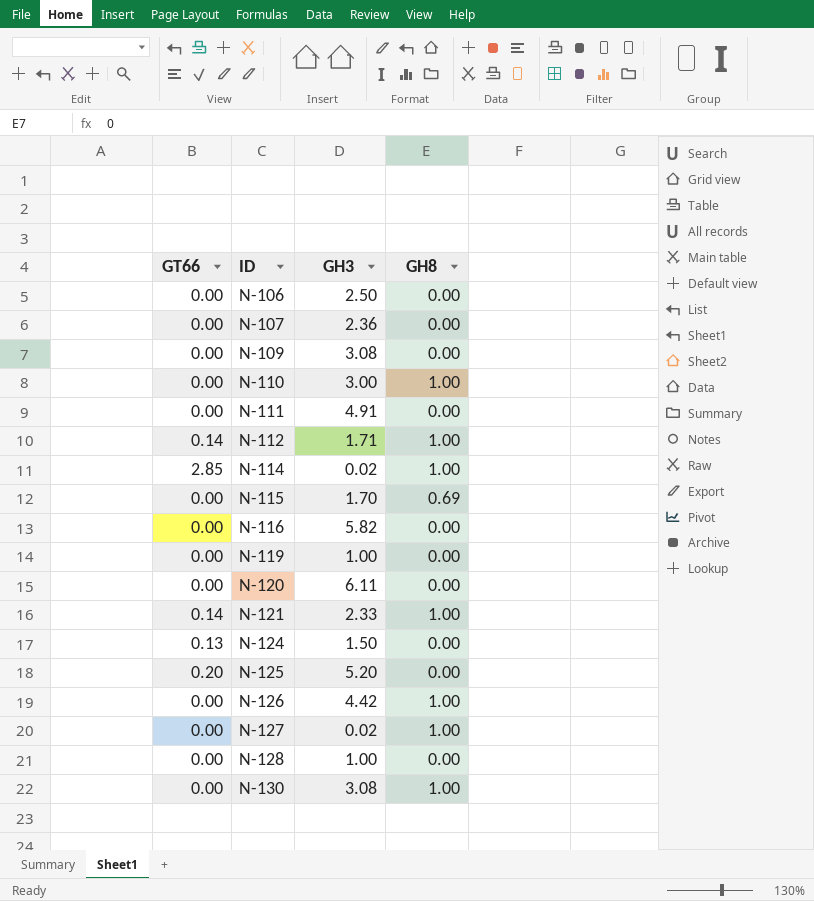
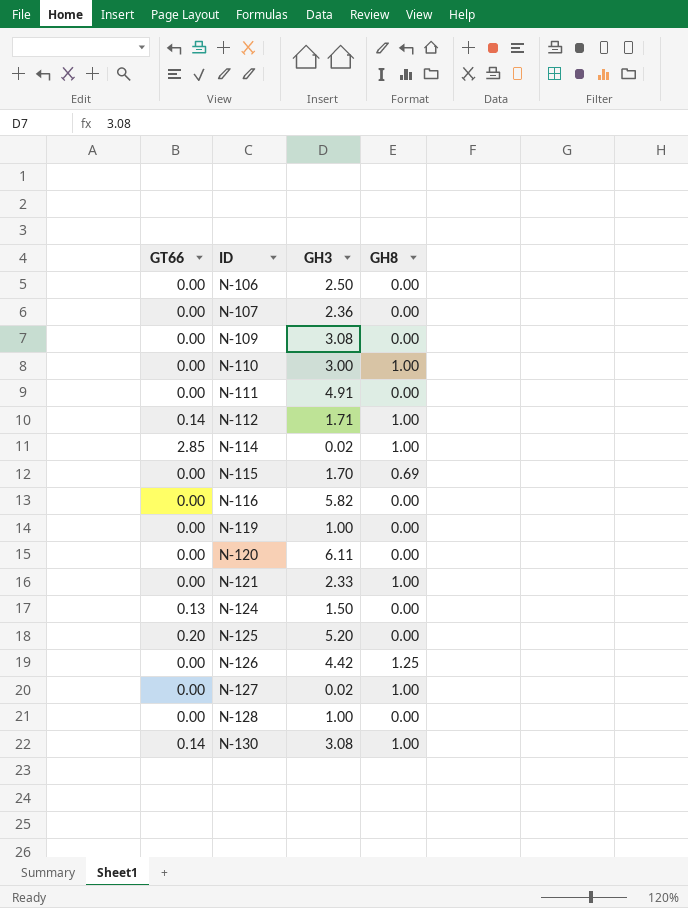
N-121 | GT66: 0.14 -> 0.00
N-126 | GH8: 1.00 -> 1.25
N-130 | GT66: 0.00 -> 0.14

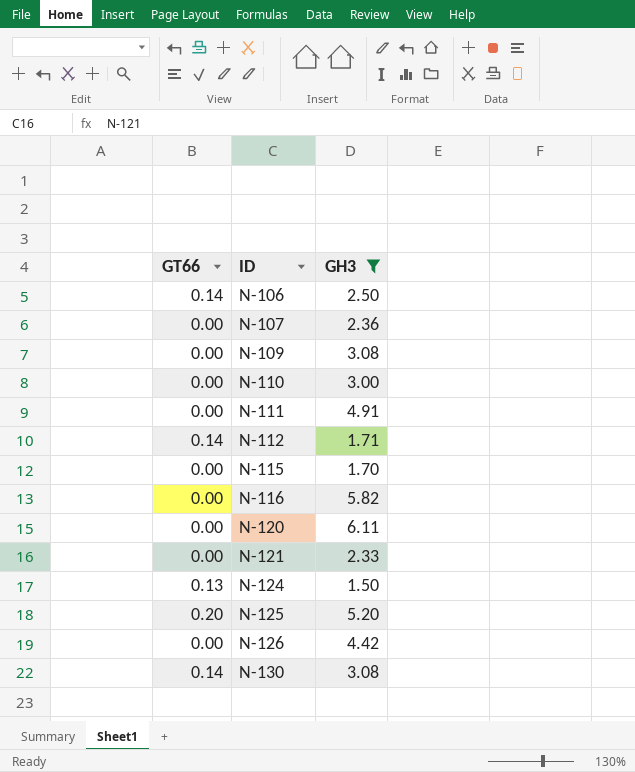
filter: none -> GH3 >= 1.50
column GH8 | position: 4 -> none
N-106 | GT66: 0.00 -> 0.14

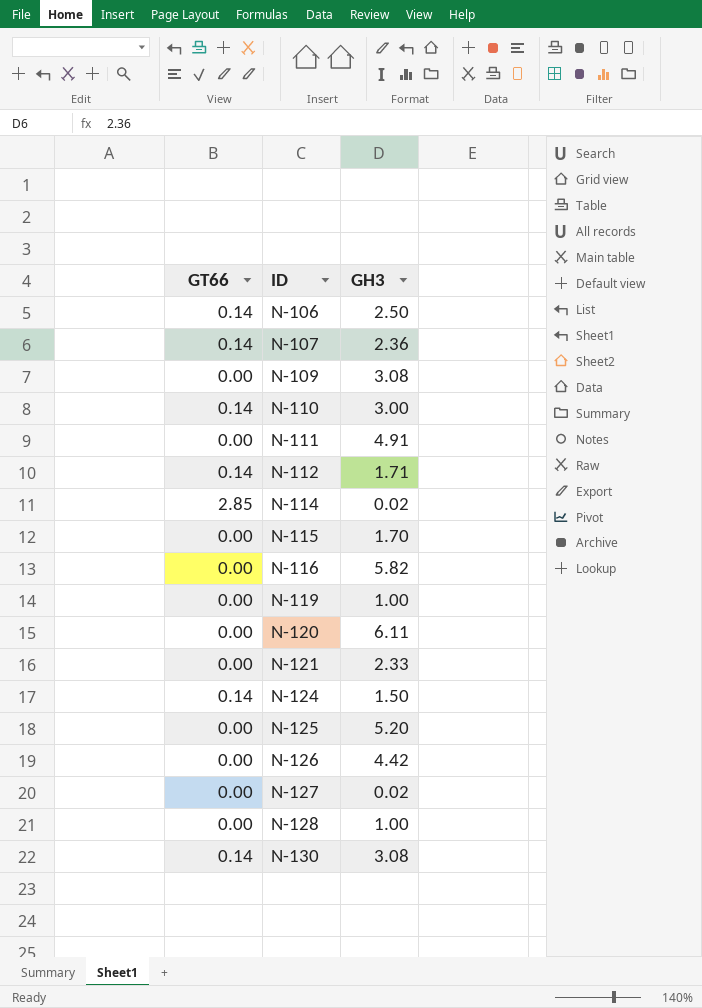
filter: GH3 >= 1.50 -> none
N-107 | GT66: 0.00 -> 0.14
N-110 | GT66: 0.00 -> 0.14
N-124 | GT66: 0.13 -> 0.14
N-125 | GT66: 0.20 -> 0.00

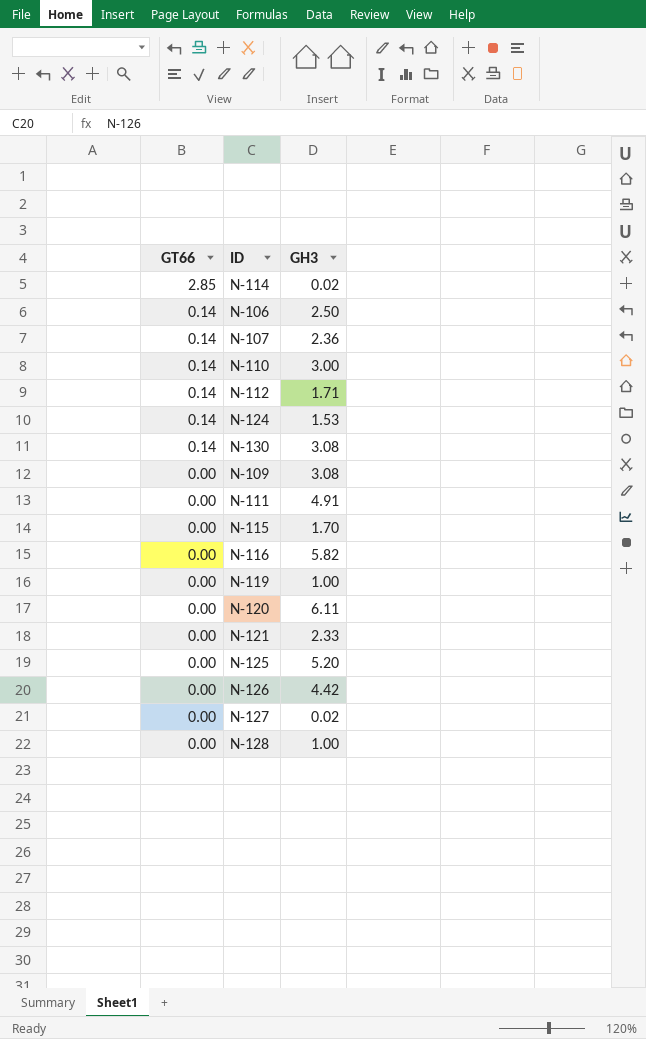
row order: ID ascending -> GT66 descending
N-124 | GH3: 1.50 -> 1.53

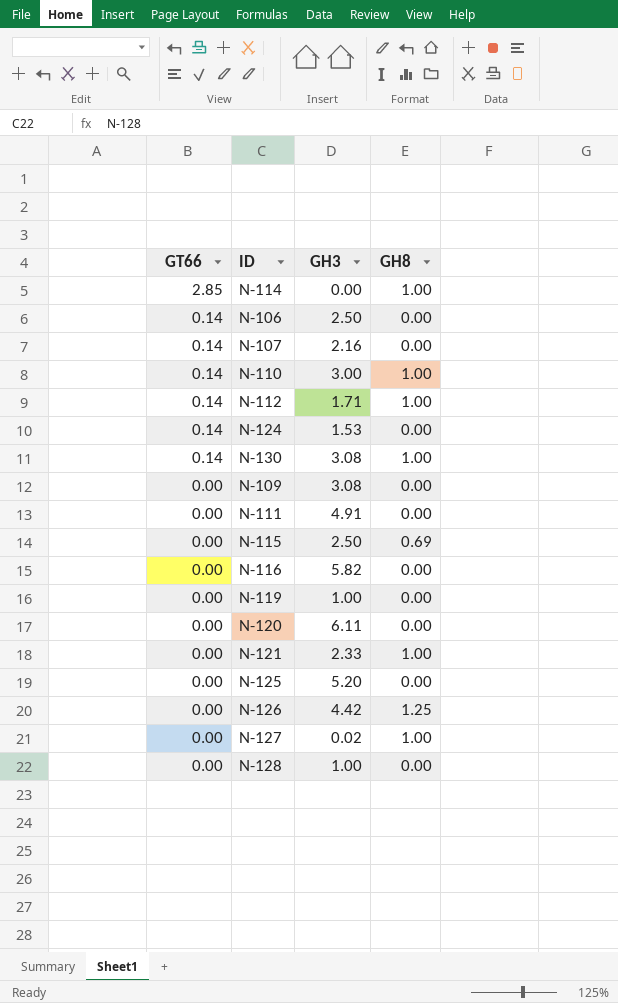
column GH8 | position: none -> 4
N-114 | GH3: 0.02 -> 0.00
N-107 | GH3: 2.36 -> 2.16
N-115 | GH3: 1.70 -> 2.50

